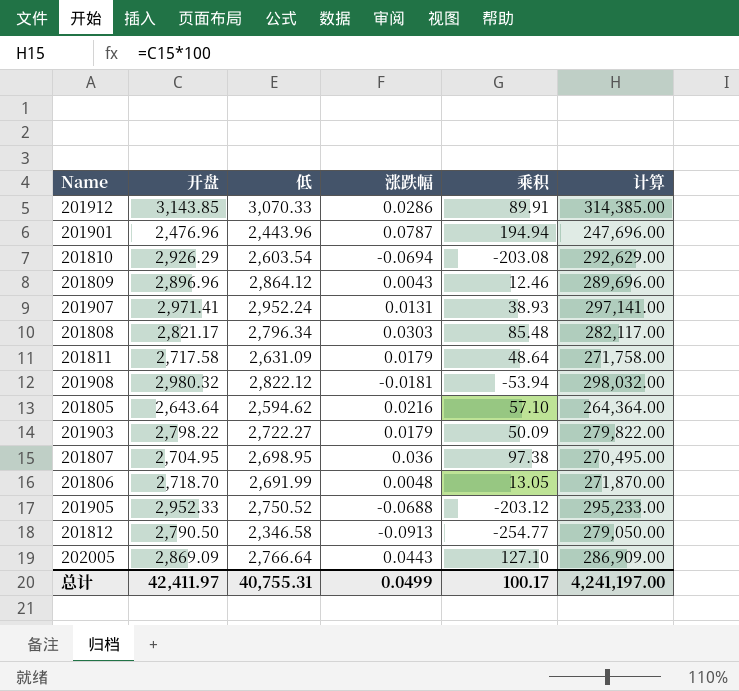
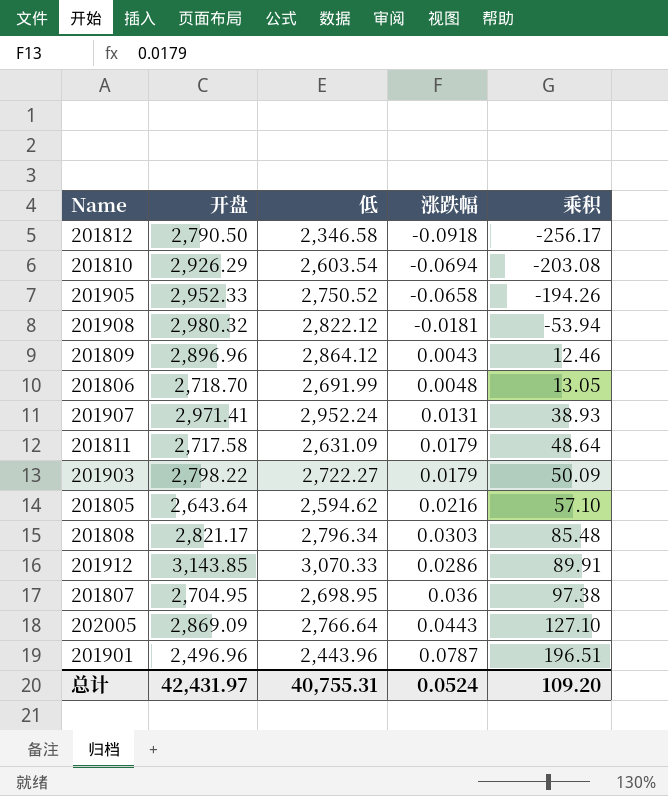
row order: none -> 乘积 ascending
column 计算 | formula: [开盘] * 100 -> none
201812 | 涨跌幅: -0.0913 -> -0.0918
201812 | 乘积: -254.77 -> -256.17
201905 | 涨跌幅: -0.0688 -> -0.0658
201905 | 乘积: -203.12 -> -194.26
201901 | 开盘: 2,476.96 -> 2,496.96
201901 | 乘积: 194.94 -> 196.51
总计 | 开盘: 42,411.97 -> 42,431.97
总计 | 涨跌幅: 0.0499 -> 0.0524
总计 | 乘积: 100.17 -> 109.20

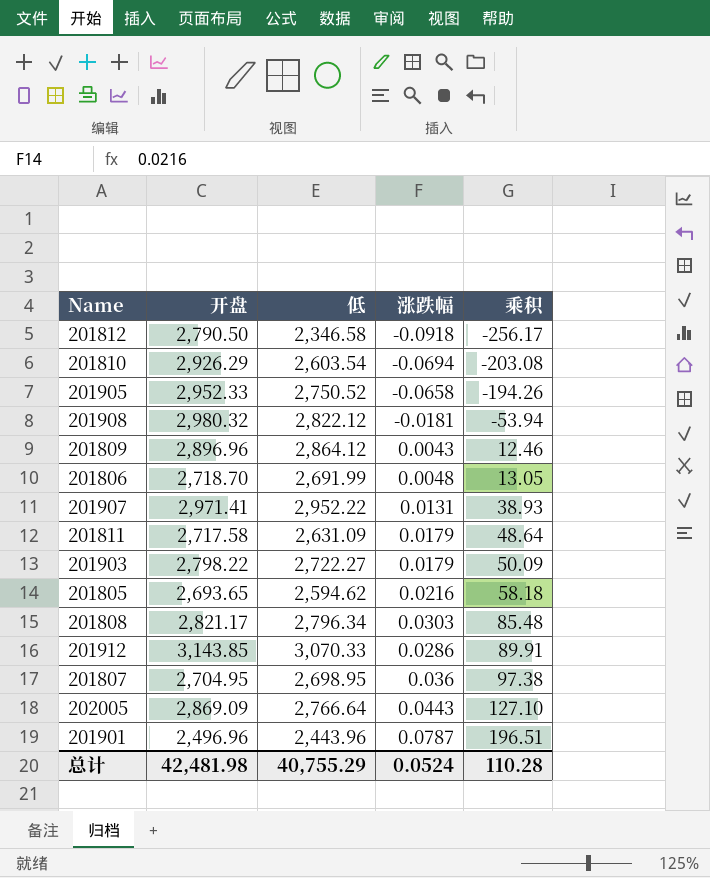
201907 | 低: 2,952.24 -> 2,952.22
201805 | 开盘: 2,643.64 -> 2,693.65
201805 | 乘积: 57.10 -> 58.18
总计 | 开盘: 42,431.97 -> 42,481.98
总计 | 低: 40,755.31 -> 40,755.29
总计 | 乘积: 109.20 -> 110.28

